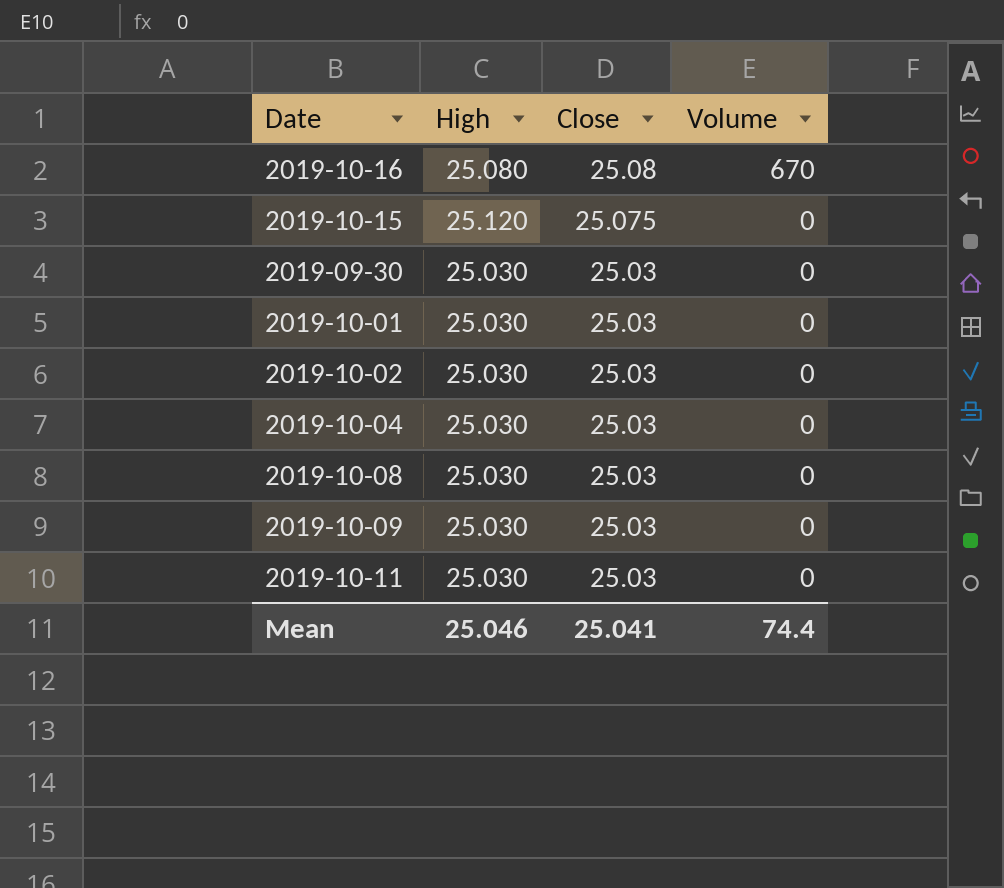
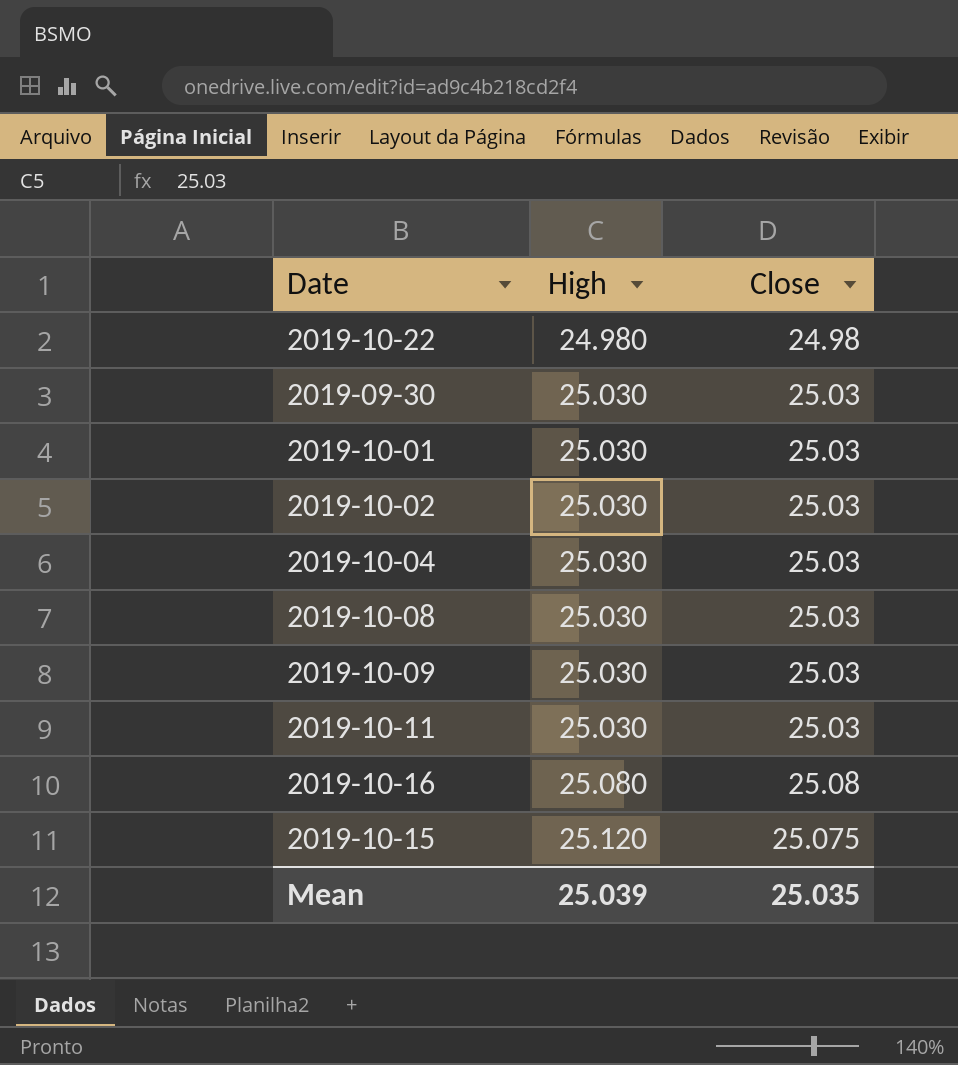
row order: Close descending -> High ascending
column Volume | position: 4 -> none
row 2019-10-22: none -> 24.980 | 24.98
Mean | High: 25.046 -> 25.039
Mean | Close: 25.041 -> 25.035

